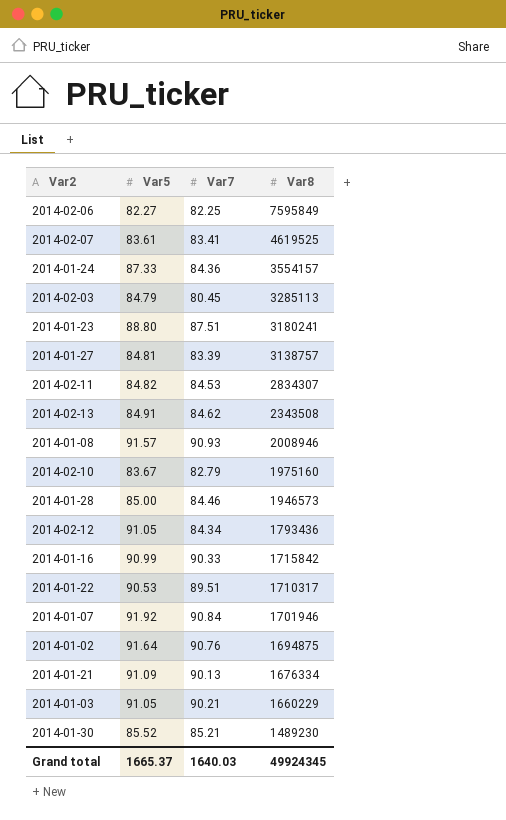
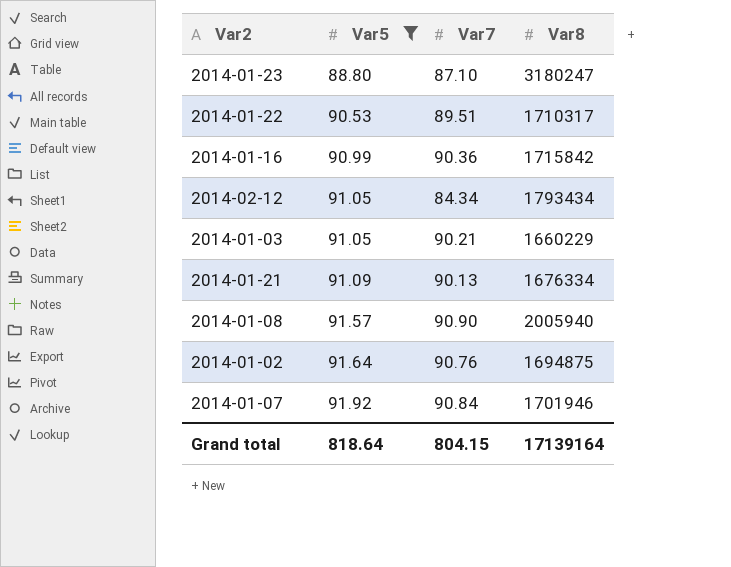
filter: none -> Var5 >= 88.80
row order: Var8 descending -> Var5 ascending
2014-01-23 | Var7: 87.51 -> 87.10
2014-01-23 | Var8: 3180241 -> 3180247
2014-01-16 | Var7: 90.33 -> 90.36
2014-02-12 | Var8: 1793436 -> 1793434
2014-01-08 | Var7: 90.93 -> 90.90
2014-01-08 | Var8: 2008946 -> 2005940
Grand total | Var5: 1665.37 -> 818.64
Grand total | Var7: 1640.03 -> 804.15
Grand total | Var8: 49924345 -> 17139164

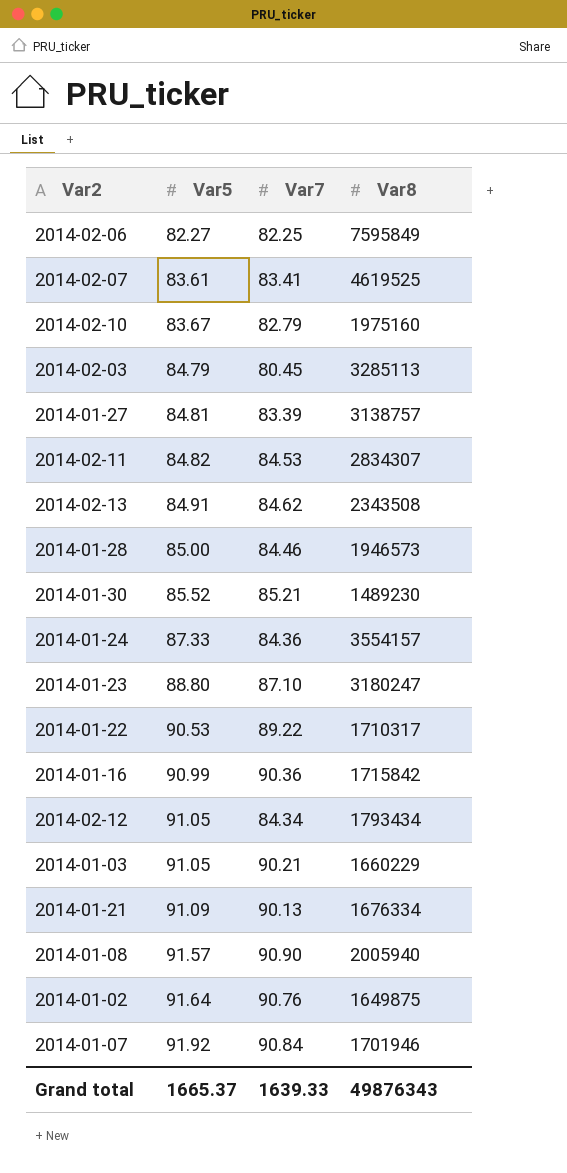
filter: Var5 >= 88.80 -> none
2014-01-22 | Var7: 89.51 -> 89.22
2014-01-02 | Var8: 1694875 -> 1649875
Grand total | Var5: 818.64 -> 1665.37
Grand total | Var7: 804.15 -> 1639.33
Grand total | Var8: 17139164 -> 49876343

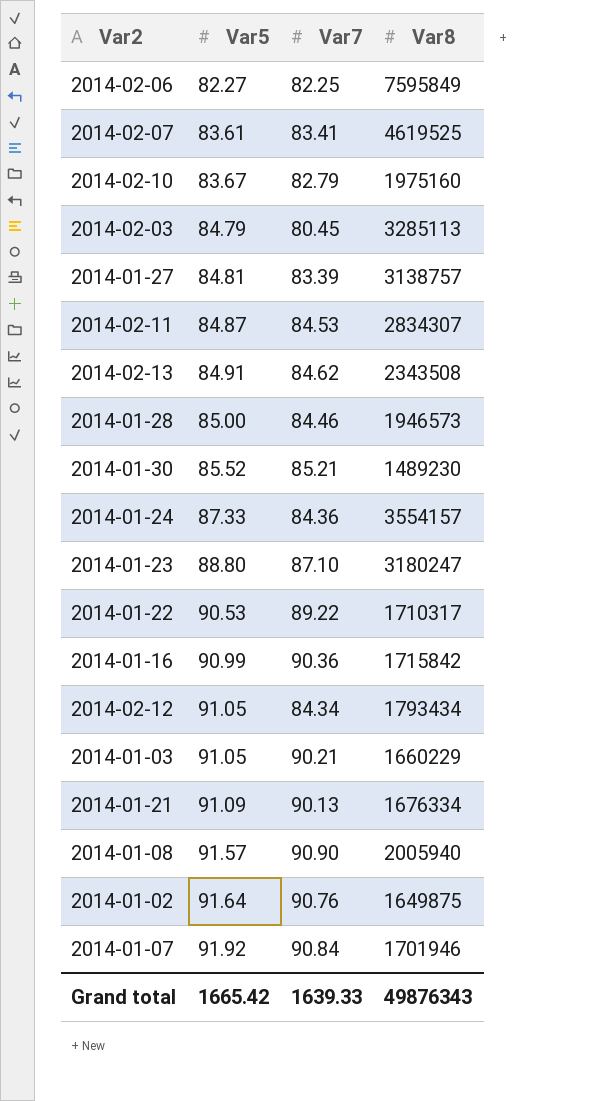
2014-02-11 | Var5: 84.82 -> 84.87
Grand total | Var5: 1665.37 -> 1665.42

